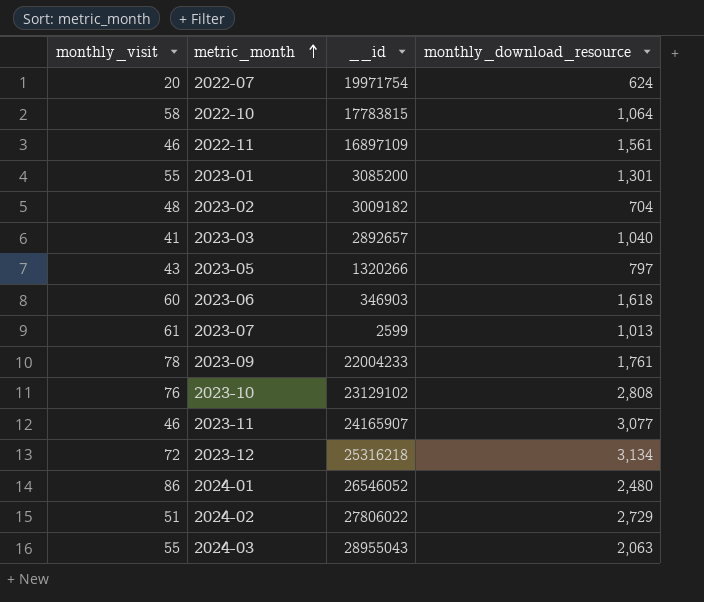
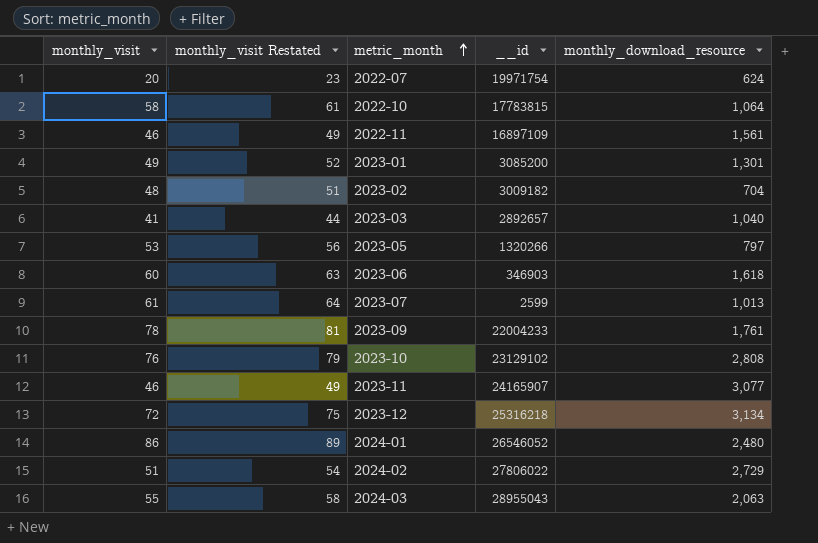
column monthly_visit Restated | formula: none -> [monthly_visit] + 3
2023-01 | monthly_visit: 55 -> 49
2023-05 | monthly_visit: 43 -> 53

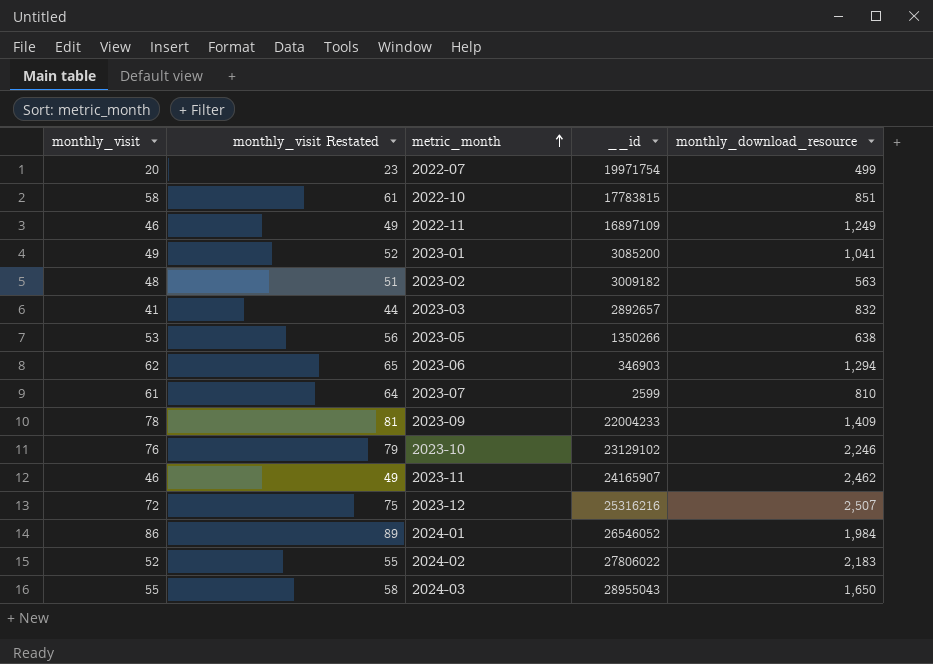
2022-07 | monthly_download_resource: 624 -> 499
2022-10 | monthly_download_resource: 1,064 -> 851
2022-11 | monthly_download_resource: 1,561 -> 1,249
2023-01 | monthly_download_resource: 1,301 -> 1,041
2023-02 | monthly_download_resource: 704 -> 563
2023-03 | monthly_download_resource: 1,040 -> 832
2023-05 | __id: 1320266 -> 1350266
2023-05 | monthly_download_resource: 797 -> 638
2023-06 | monthly_visit: 60 -> 62
2023-06 | monthly_visit Restated: 63 -> 65
2023-06 | monthly_download_resource: 1,618 -> 1,294
2023-07 | monthly_download_resource: 1,013 -> 810
2023-09 | monthly_download_resource: 1,761 -> 1,409
2023-10 | monthly_download_resource: 2,808 -> 2,246
2023-11 | monthly_download_resource: 3,077 -> 2,462
2023-12 | __id: 25316218 -> 25316216
2023-12 | monthly_download_resource: 3,134 -> 2,507
2024-01 | monthly_download_resource: 2,480 -> 1,984
2024-02 | monthly_visit: 51 -> 52
2024-02 | monthly_visit Restated: 54 -> 55
2024-02 | monthly_download_resource: 2,729 -> 2,183
2024-03 | monthly_download_resource: 2,063 -> 1,650

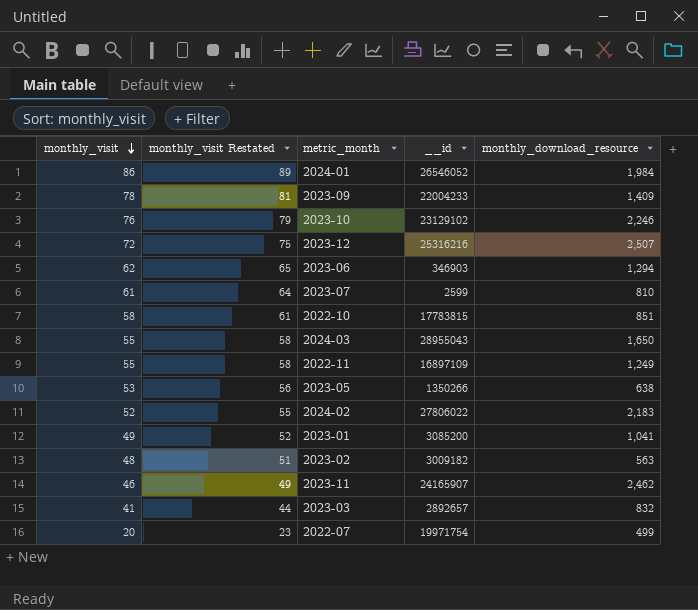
row order: metric_month ascending -> monthly_visit descending
2022-11 | monthly_visit: 46 -> 55
2022-11 | monthly_visit Restated: 49 -> 58

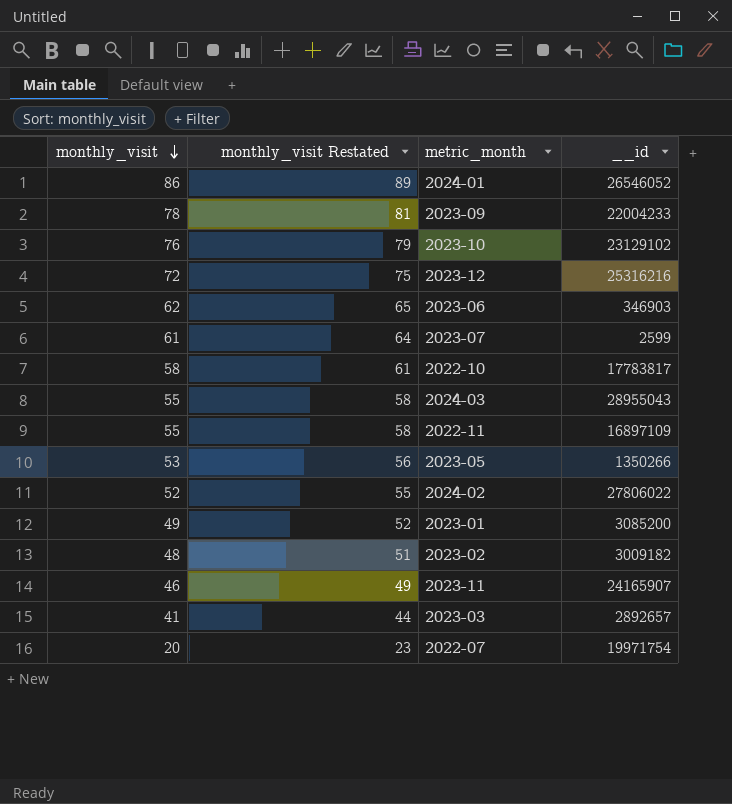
column monthly_download_resource | position: 5 -> none
2022-10 | __id: 17783815 -> 17783817

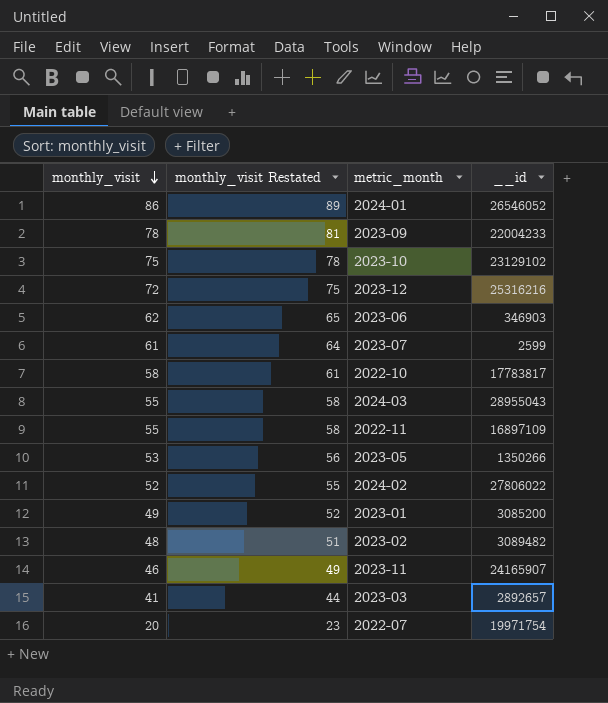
2023-10 | monthly_visit: 76 -> 75
2023-10 | monthly_visit Restated: 79 -> 78
2023-02 | __id: 3009182 -> 3089482

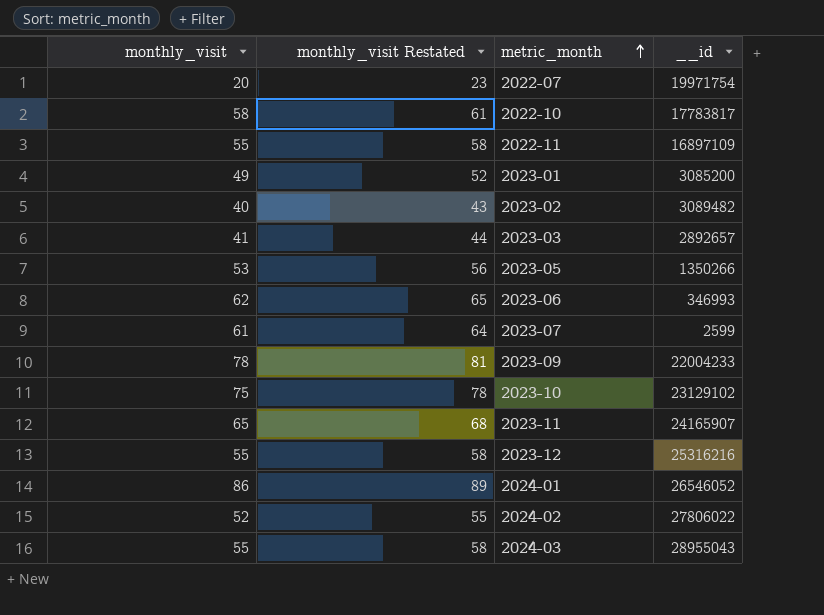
row order: monthly_visit descending -> metric_month ascending
2023-02 | monthly_visit: 48 -> 40
2023-02 | monthly_visit Restated: 51 -> 43
2023-06 | __id: 346903 -> 346993
2023-11 | monthly_visit: 46 -> 65
2023-11 | monthly_visit Restated: 49 -> 68
2023-12 | monthly_visit: 72 -> 55
2023-12 | monthly_visit Restated: 75 -> 58

